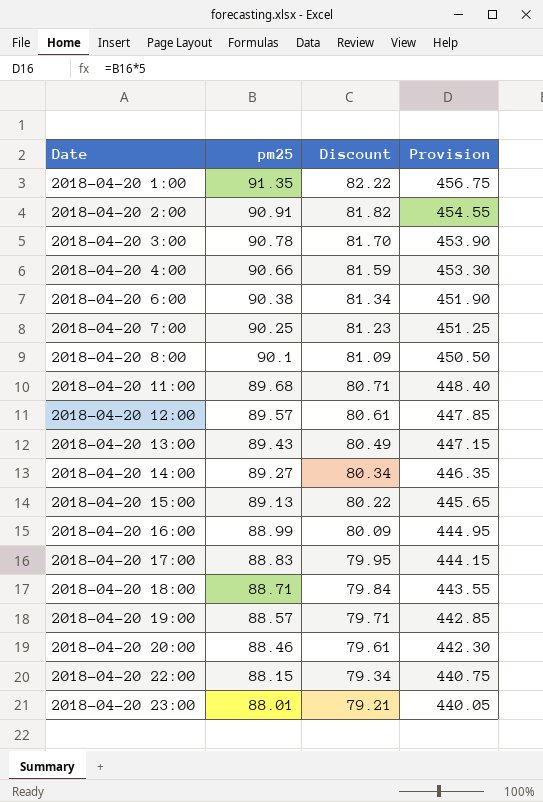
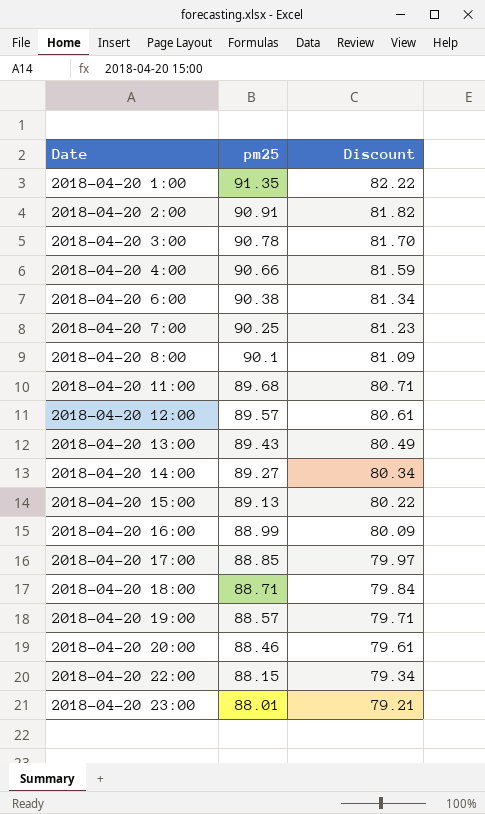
column Provision | formula: [pm25] * 5 -> none
2018-04-20 17:00 | pm25: 88.83 -> 88.85
2018-04-20 17:00 | Discount: 79.95 -> 79.97

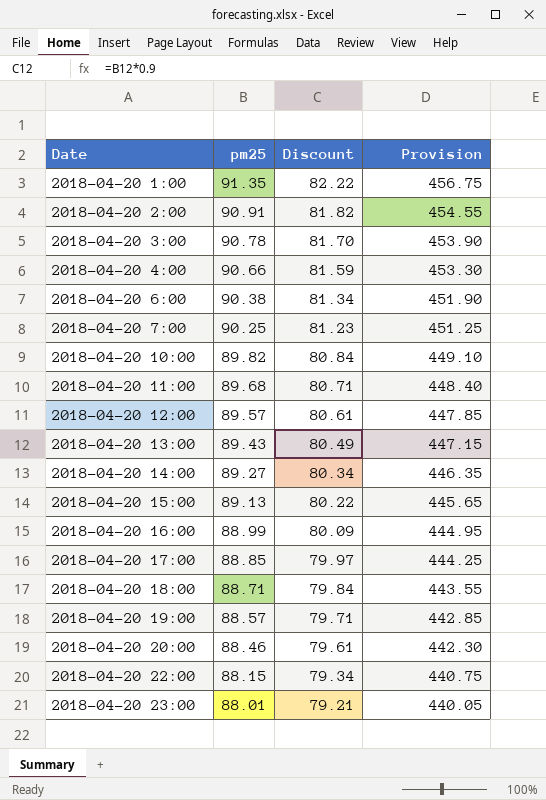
column Provision | formula: none -> [pm25] * 5
row 2018-04-20 8:00: 90.1 | 81.09 -> none
row 2018-04-20 10:00: none -> 89.82 | 80.84 | 449.10

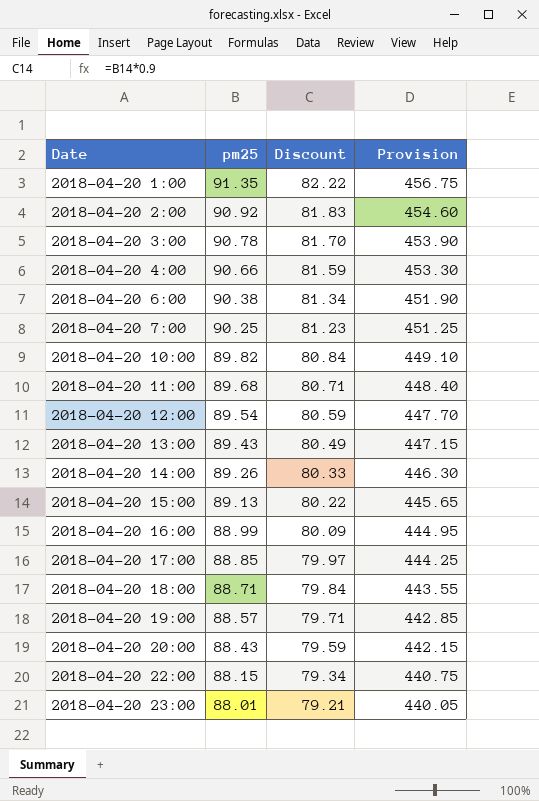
2018-04-20 2:00 | pm25: 90.91 -> 90.92
2018-04-20 2:00 | Discount: 81.82 -> 81.83
2018-04-20 2:00 | Provision: 454.55 -> 454.60
2018-04-20 12:00 | pm25: 89.57 -> 89.54
2018-04-20 12:00 | Discount: 80.61 -> 80.59
2018-04-20 12:00 | Provision: 447.85 -> 447.70
2018-04-20 14:00 | pm25: 89.27 -> 89.26
2018-04-20 14:00 | Discount: 80.34 -> 80.33
2018-04-20 14:00 | Provision: 446.35 -> 446.30
2018-04-20 20:00 | pm25: 88.46 -> 88.43
2018-04-20 20:00 | Discount: 79.61 -> 79.59
2018-04-20 20:00 | Provision: 442.30 -> 442.15

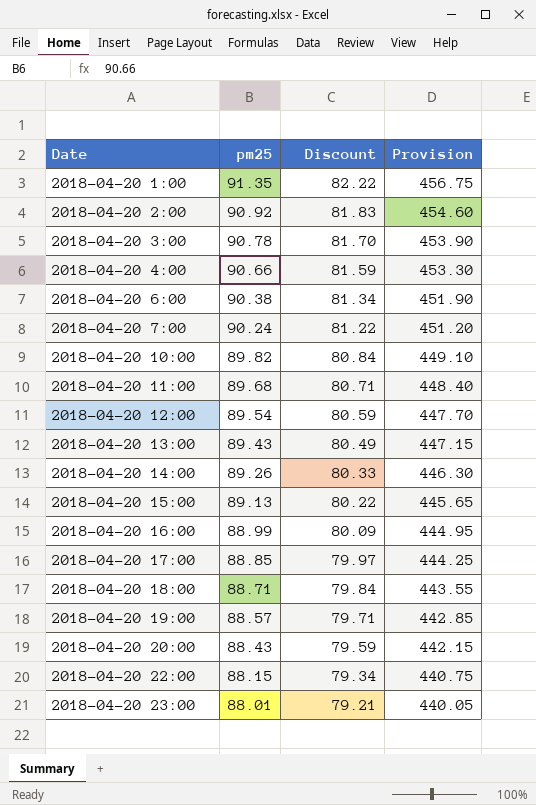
2018-04-20 7:00 | pm25: 90.25 -> 90.24
2018-04-20 7:00 | Discount: 81.23 -> 81.22
2018-04-20 7:00 | Provision: 451.25 -> 451.20

